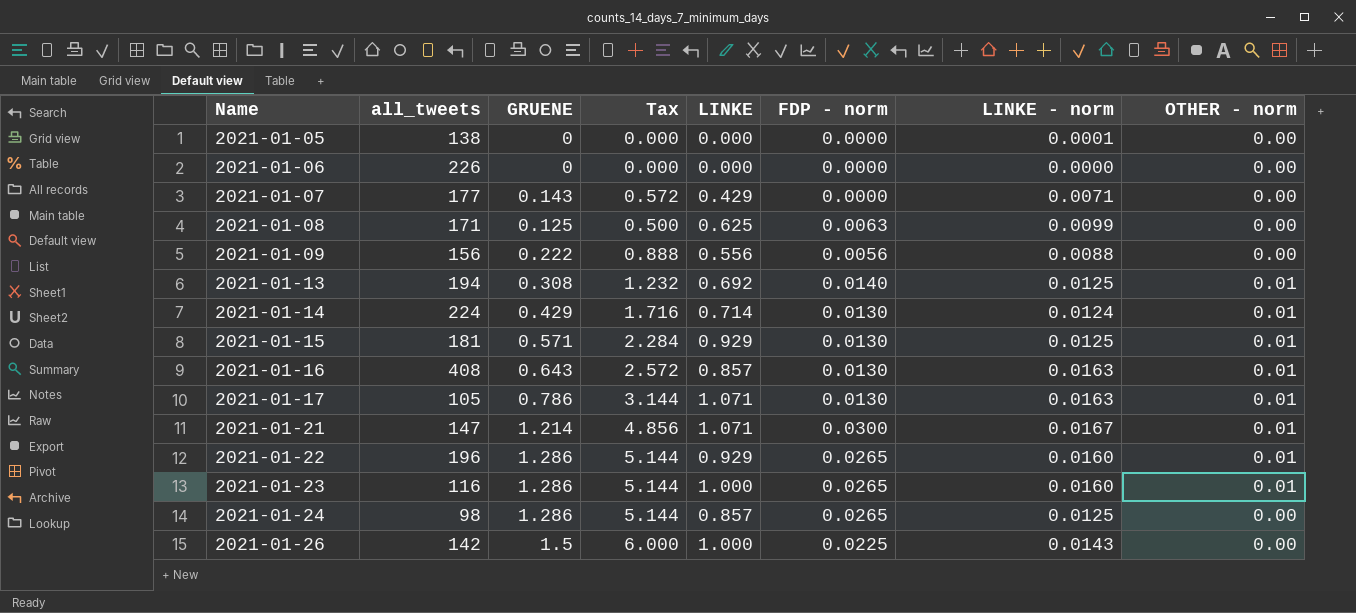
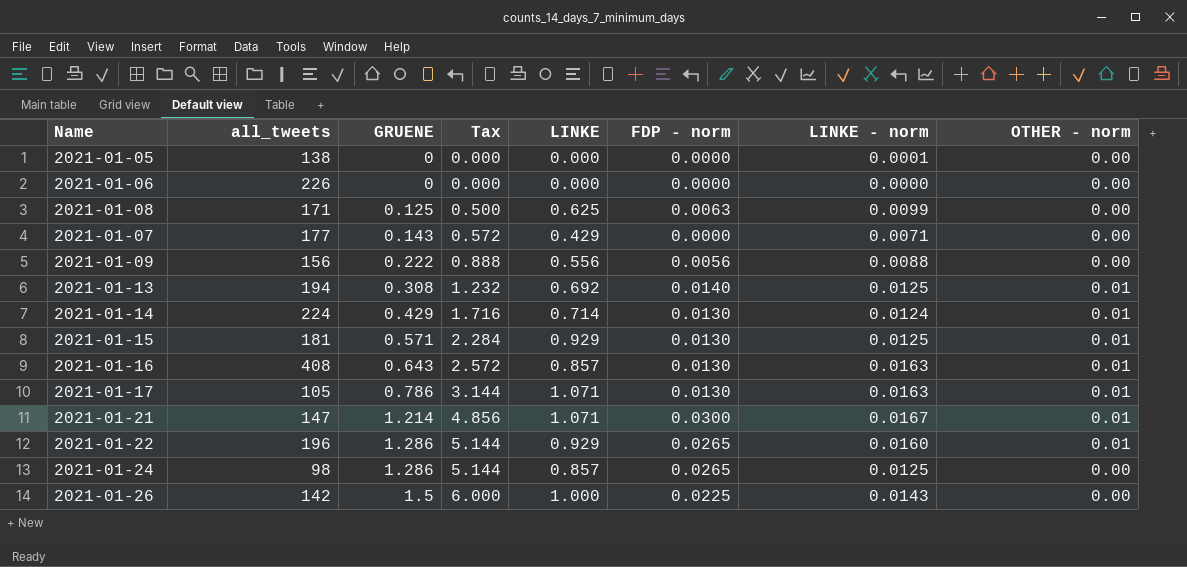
row order: Name ascending -> GRUENE ascending
row 2021-01-23: 116 | 1.286 | 5.144 | 1.000 | 0.0265 | 0.0160 | 0.01 -> none

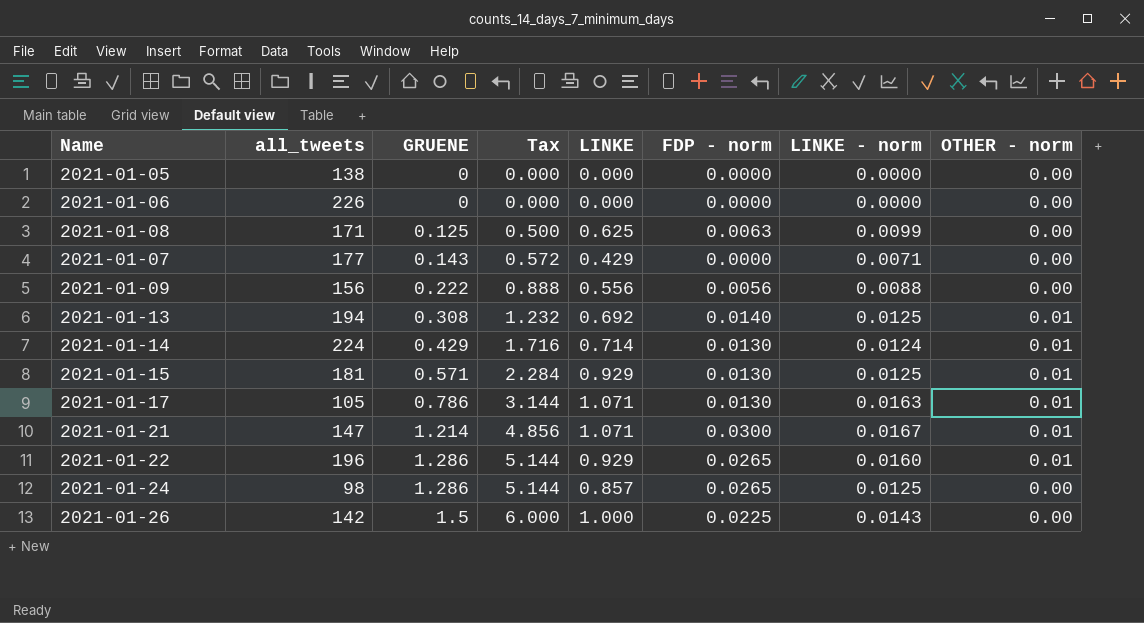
row 2021-01-16: 408 | 0.643 | 2.572 | 0.857 | 0.0130 | 0.0163 | 0.01 -> none
2021-01-05 | LINKE - norm: 0.0001 -> 0.0000

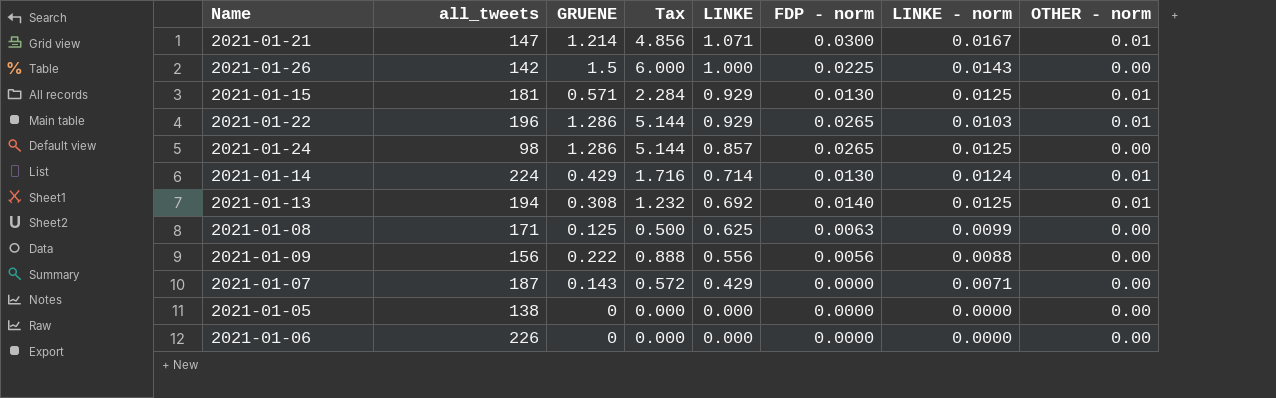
row order: GRUENE ascending -> LINKE descending
row 2021-01-17: 105 | 0.786 | 3.144 | 1.071 | 0.0130 | 0.0163 | 0.01 -> none
2021-01-22 | LINKE - norm: 0.0160 -> 0.0103
2021-01-07 | all_tweets: 177 -> 187

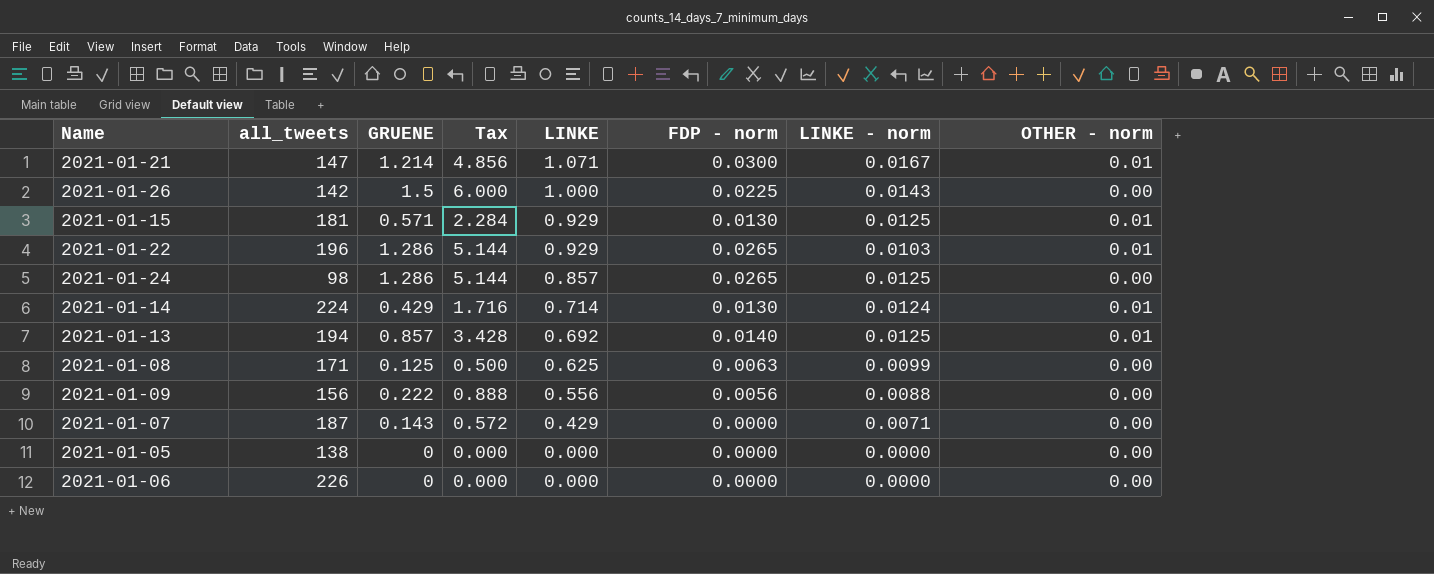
2021-01-13 | GRUENE: 0.308 -> 0.857
2021-01-13 | Tax: 1.232 -> 3.428

